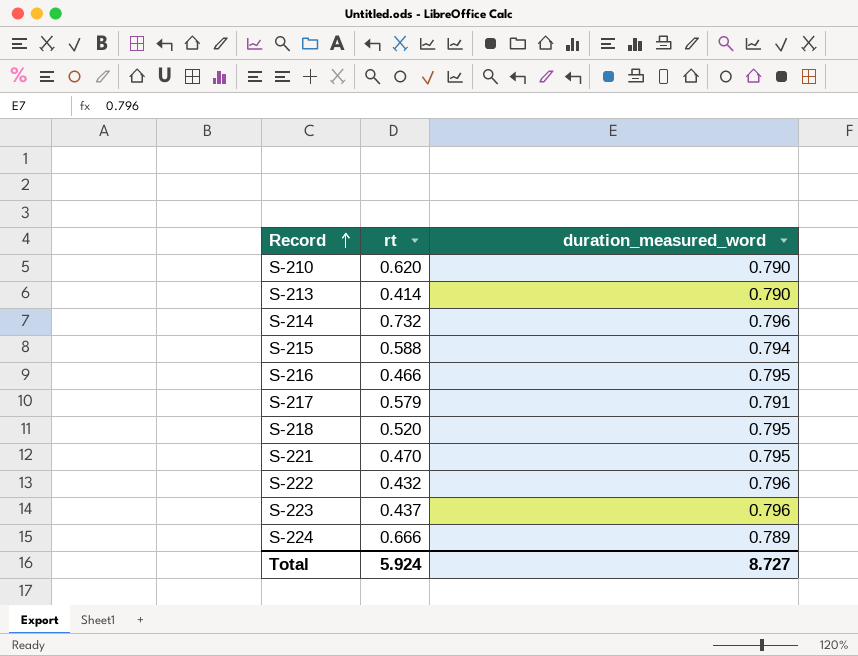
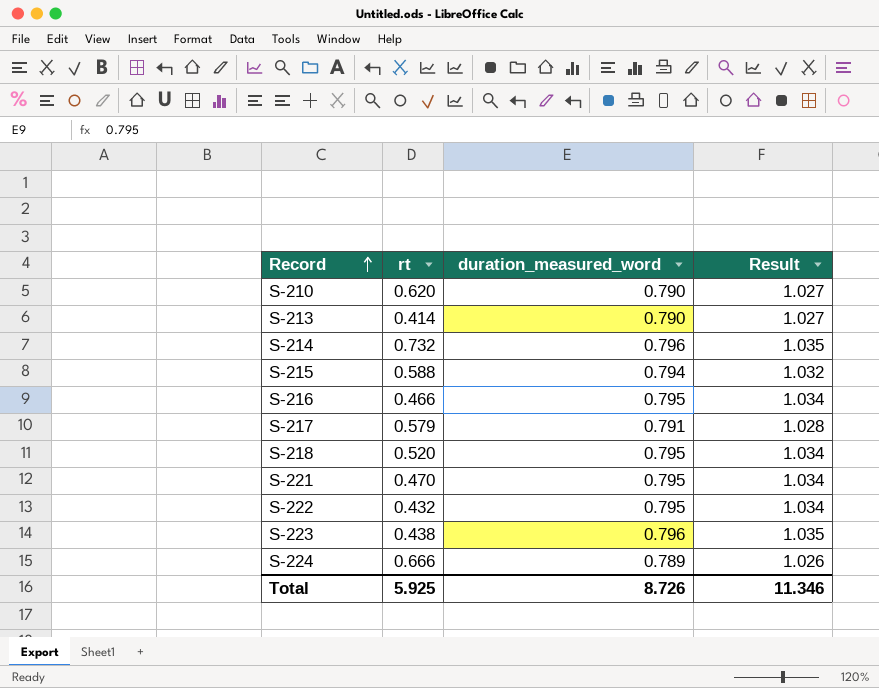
column Result | formula: none -> [duration_measured_word] * 1.3
S-222 | duration_measured_word: 0.796 -> 0.795
S-223 | rt: 0.437 -> 0.438
Total | rt: 5.924 -> 5.925
Total | duration_measured_word: 8.727 -> 8.726

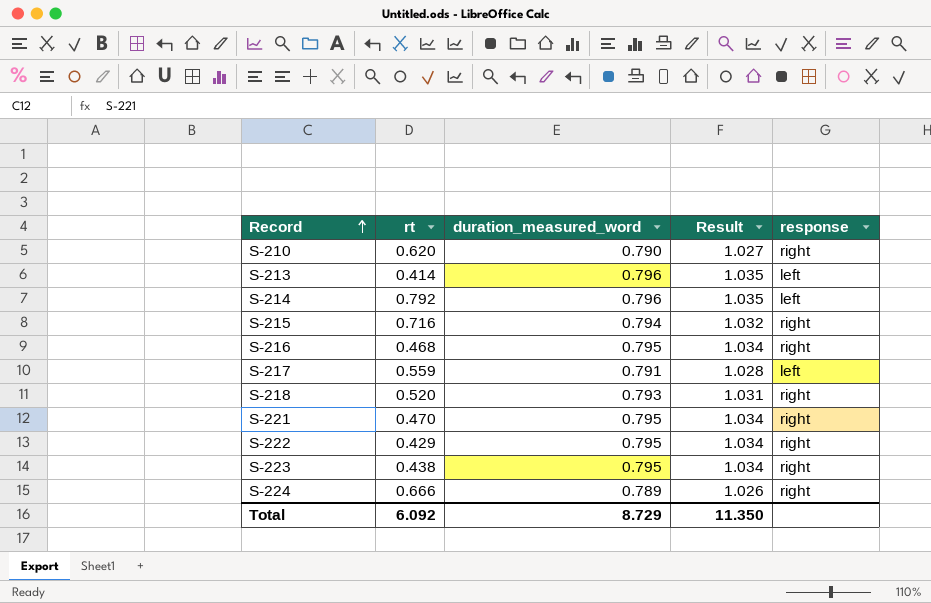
column response | position: none -> 5
S-213 | duration_measured_word: 0.790 -> 0.796
S-213 | Result: 1.027 -> 1.035
S-214 | rt: 0.732 -> 0.792
S-215 | rt: 0.588 -> 0.716
S-216 | rt: 0.466 -> 0.468
S-217 | rt: 0.579 -> 0.559
S-218 | duration_measured_word: 0.795 -> 0.793
S-218 | Result: 1.034 -> 1.031
S-222 | rt: 0.432 -> 0.429
S-223 | duration_measured_word: 0.796 -> 0.795
S-223 | Result: 1.035 -> 1.034
Total | rt: 5.925 -> 6.092
Total | duration_measured_word: 8.726 -> 8.729
Total | Result: 11.346 -> 11.350

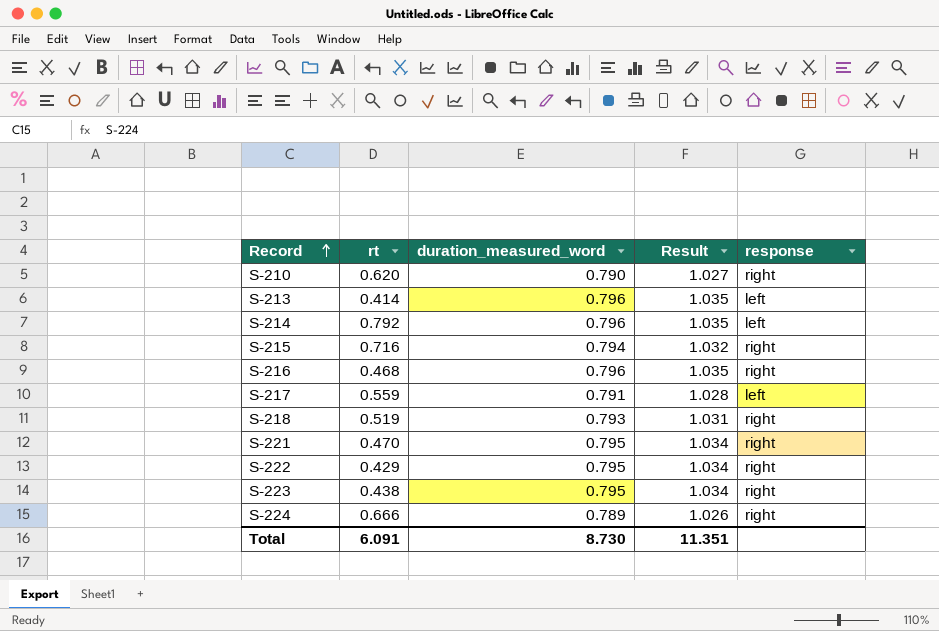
S-216 | duration_measured_word: 0.795 -> 0.796
S-216 | Result: 1.034 -> 1.035
S-218 | rt: 0.520 -> 0.519
Total | rt: 6.092 -> 6.091
Total | duration_measured_word: 8.729 -> 8.730
Total | Result: 11.350 -> 11.351

